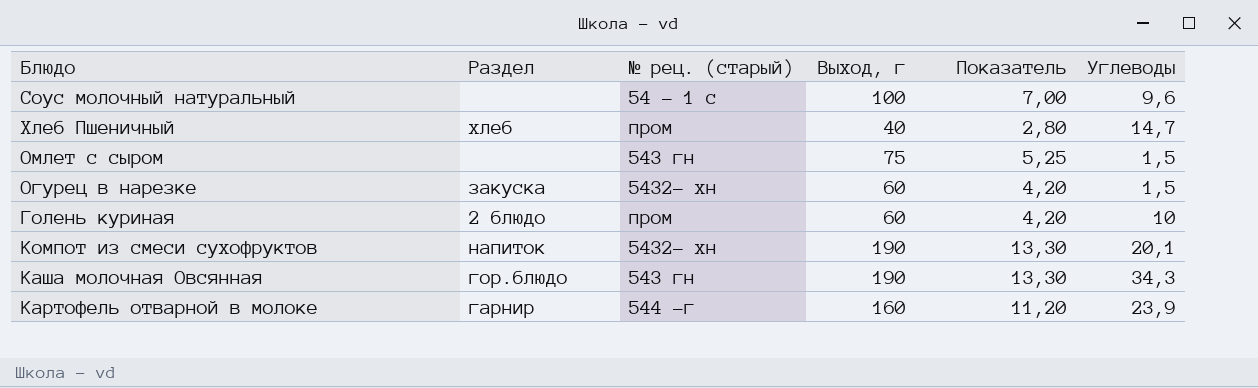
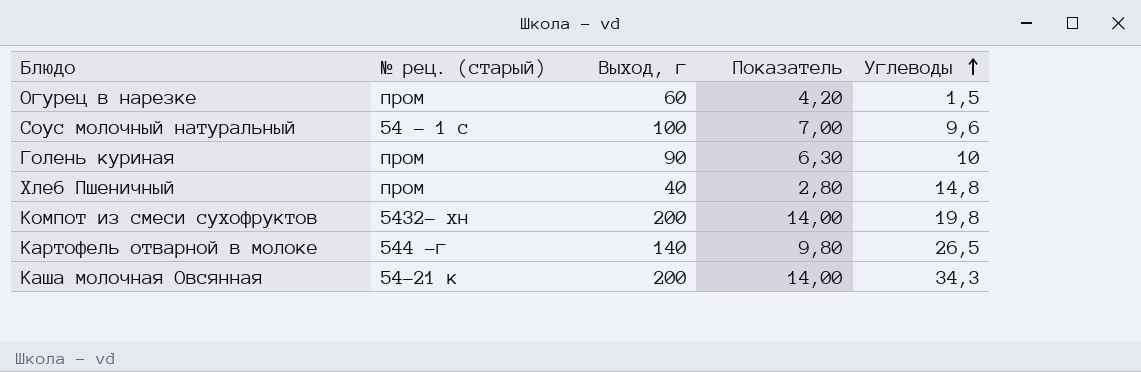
row order: none -> Углеводы ascending
column Раздел | position: 2 -> none
row Омлет с сыром: none | 543 гн | 75 | 5,25 | 1,5 -> none
Огурец в нарезке | № рец. (старый): 5432- хн -> пром
Голень куриная | Выход, г: 60 -> 90
Голень куриная | Показатель: 4,20 -> 6,30
Хлеб Пшеничный | Углеводы: 14,7 -> 14,8
Компот из смеси сухофруктов | Выход, г: 190 -> 200
Компот из смеси сухофруктов | Показатель: 13,30 -> 14,00
Компот из смеси сухофруктов | Углеводы: 20,1 -> 19,8
Картофель отварной в молоке | Выход, г: 160 -> 140
Картофель отварной в молоке | Показатель: 11,20 -> 9,80
Картофель отварной в молоке | Углеводы: 23,9 -> 26,5
Каша молочная Овсянная | № рец. (старый): 543 гн -> 54-21 к
Каша молочная Овсянная | Выход, г: 190 -> 200
Каша молочная Овсянная | Показатель: 13,30 -> 14,00

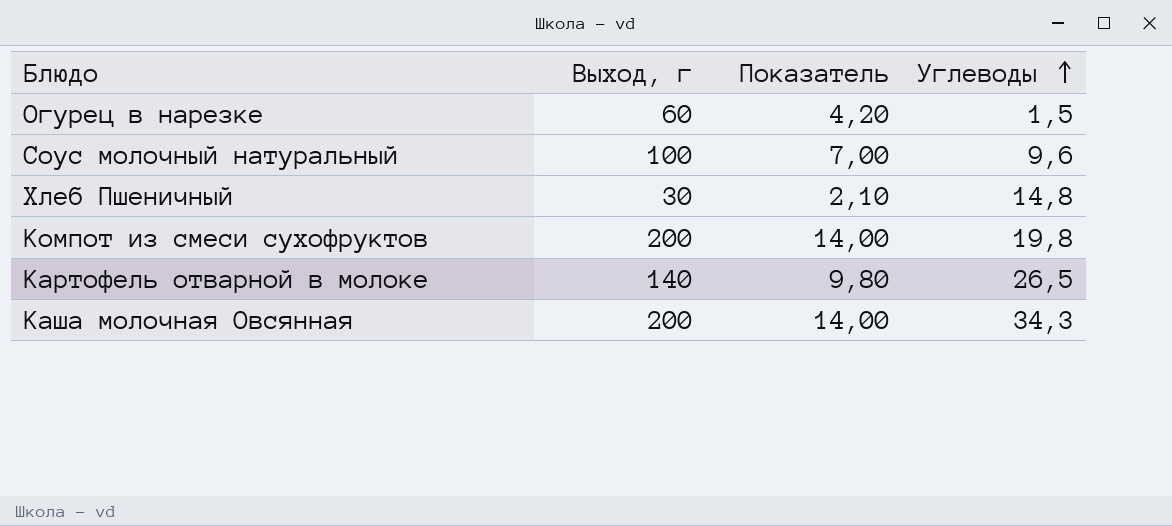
column № рец. (старый) | position: 2 -> none
row Голень куриная: пром | 90 | 6,30 | 10 -> none
Хлеб Пшеничный | Выход, г: 40 -> 30
Хлеб Пшеничный | Показатель: 2,80 -> 2,10

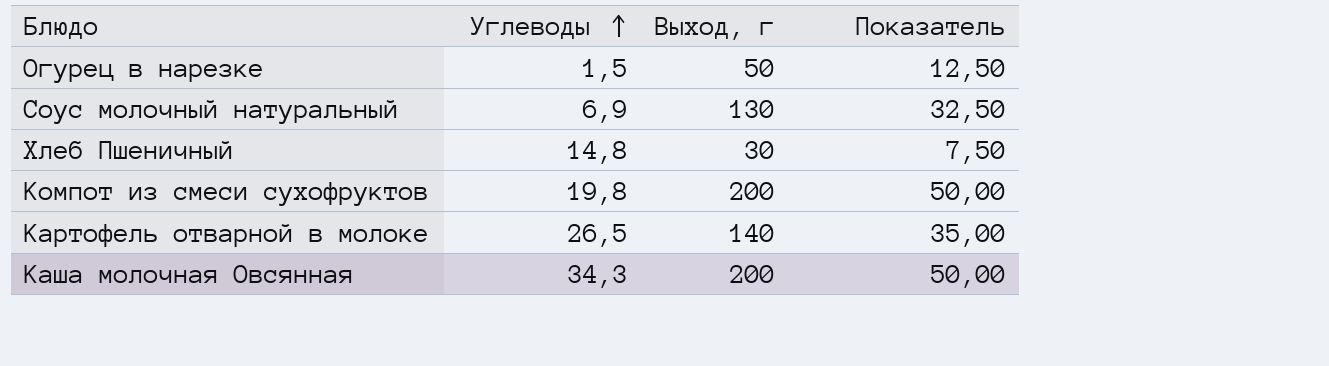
column Углеводы | position: 4 -> 2
column Показатель | formula: [Выход, г] * 0,07 -> [Выход, г] * 0,25
Огурец в нарезке | Выход, г: 60 -> 50
Соус молочный натуральный | Углеводы: 9,6 -> 6,9
Соус молочный натуральный | Выход, г: 100 -> 130

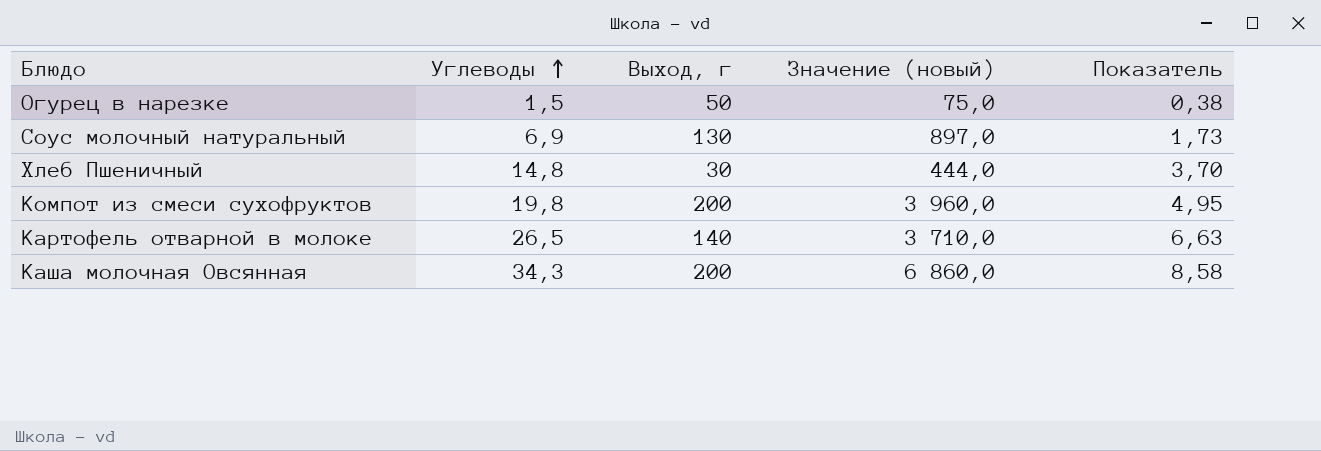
column Значение (новый) | formula: none -> [Углеводы] * [Выход, г]
column Показатель | formula: [Выход, г] * 0,25 -> [Углеводы] * 0,25

